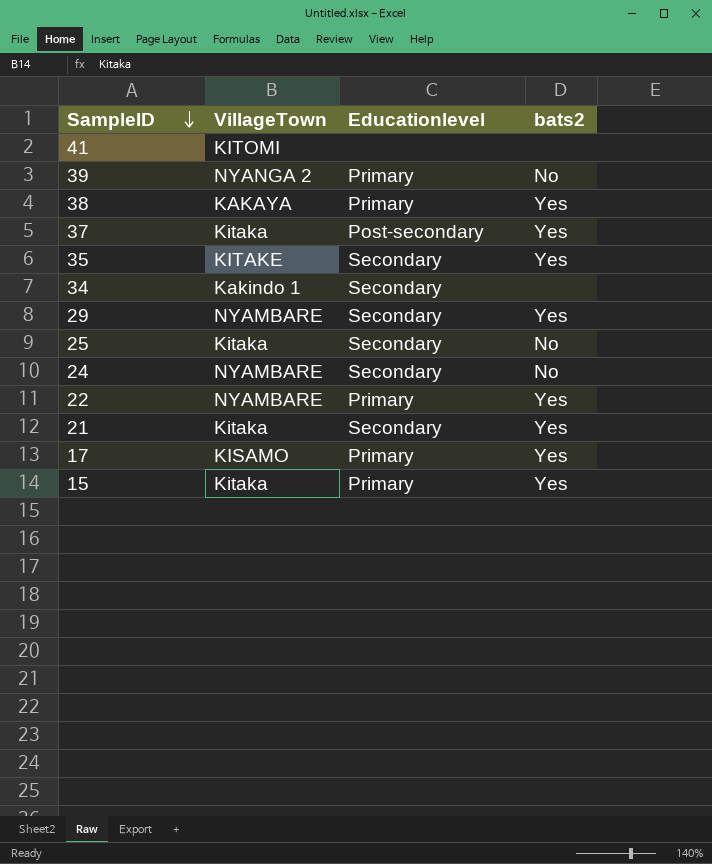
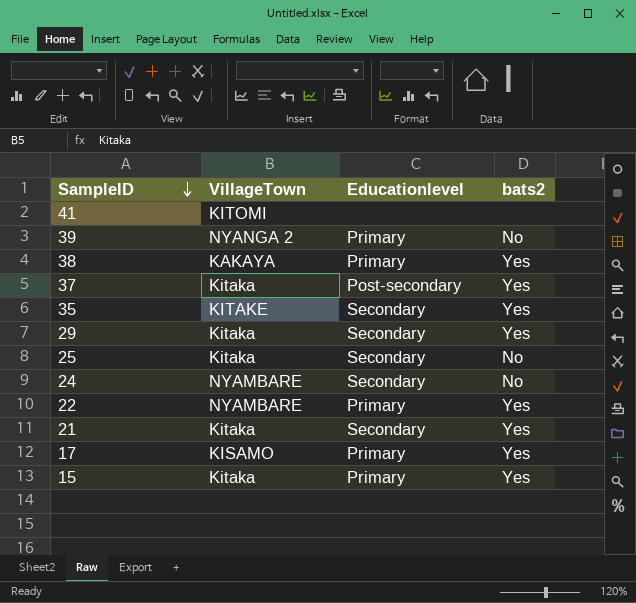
row 34: Kakindo 1 | Secondary | none -> none
29 | VillageTown: NYAMBARE -> Kitaka

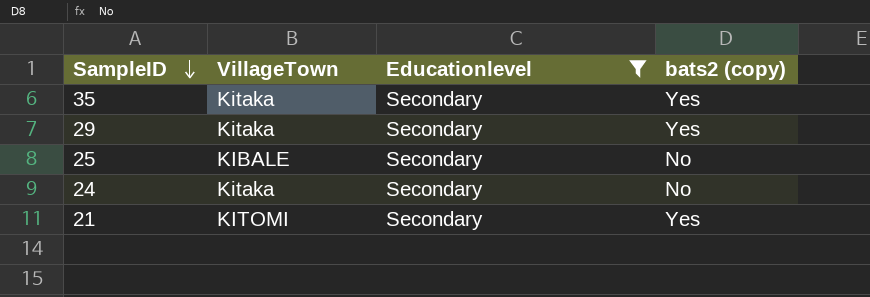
filter: none -> Educationlevel = Secondary
column name: bats2 -> bats2 (copy)
35 | VillageTown: KITAKE -> Kitaka
25 | VillageTown: Kitaka -> KIBALE
24 | VillageTown: NYAMBARE -> Kitaka
21 | VillageTown: Kitaka -> KITOMI

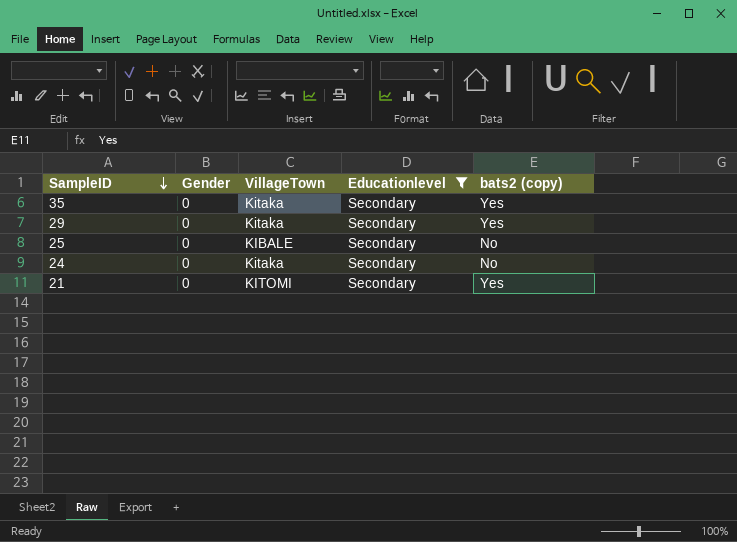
column Gender | position: none -> 2

